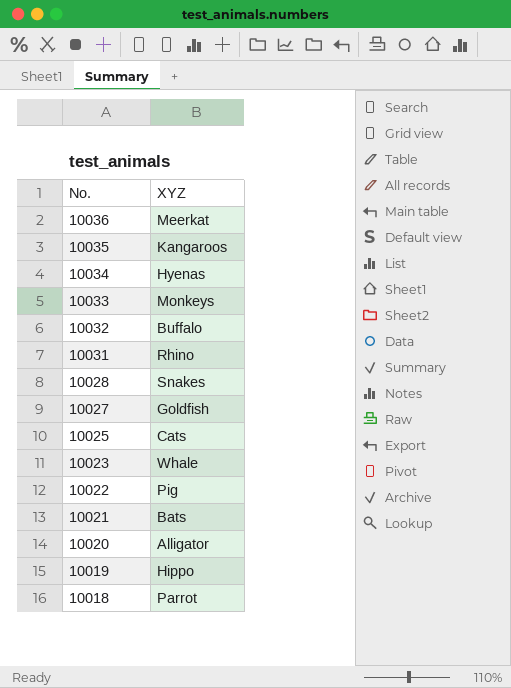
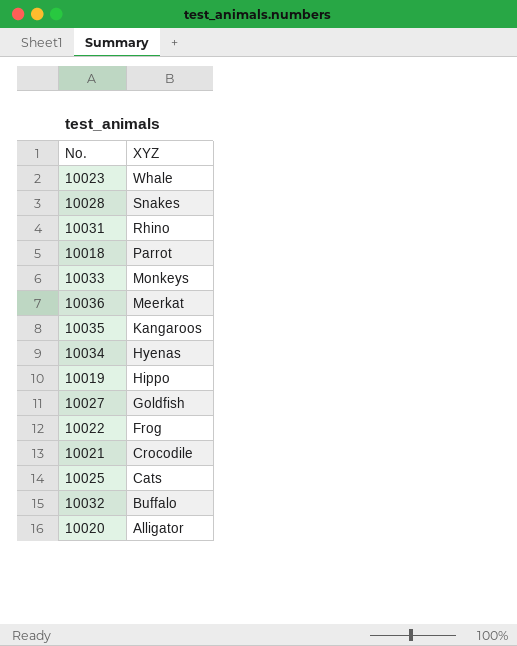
row order: No. descending -> XYZ descending
10022 | XYZ: Pig -> Frog
10021 | XYZ: Bats -> Crocodile

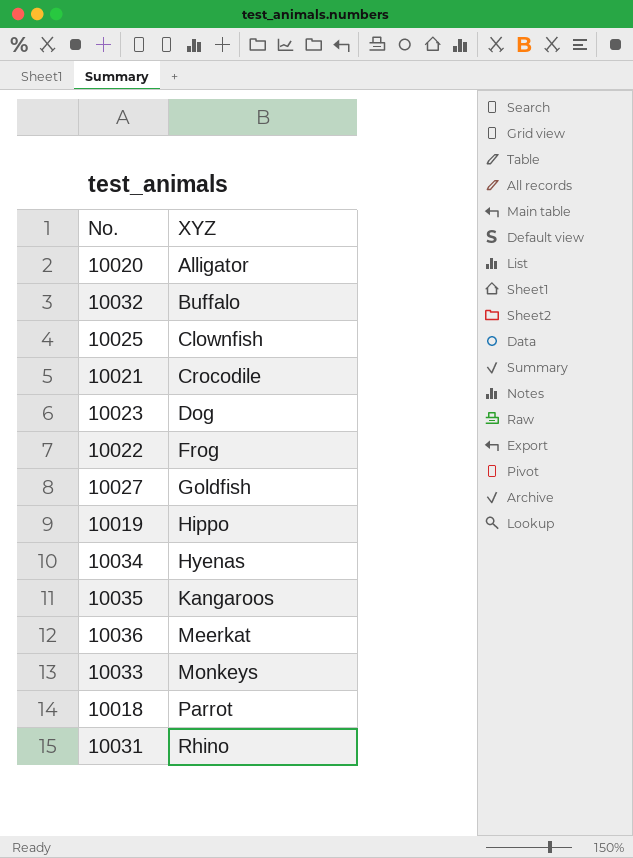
row order: XYZ descending -> XYZ ascending
row 10028: Snakes -> none
10025 | XYZ: Cats -> Clownfish
10023 | XYZ: Whale -> Dog

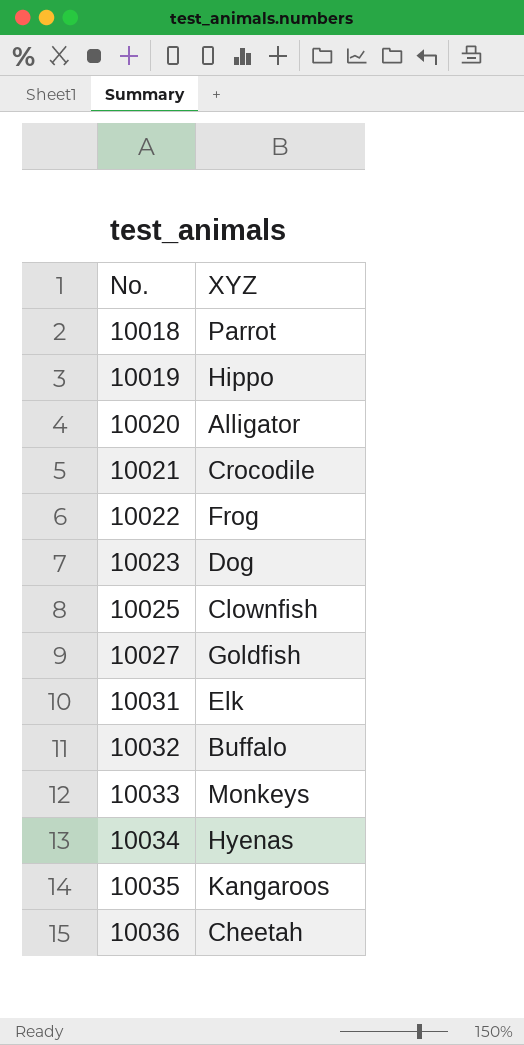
row order: XYZ ascending -> No. ascending
10031 | XYZ: Rhino -> Elk
10036 | XYZ: Meerkat -> Cheetah

